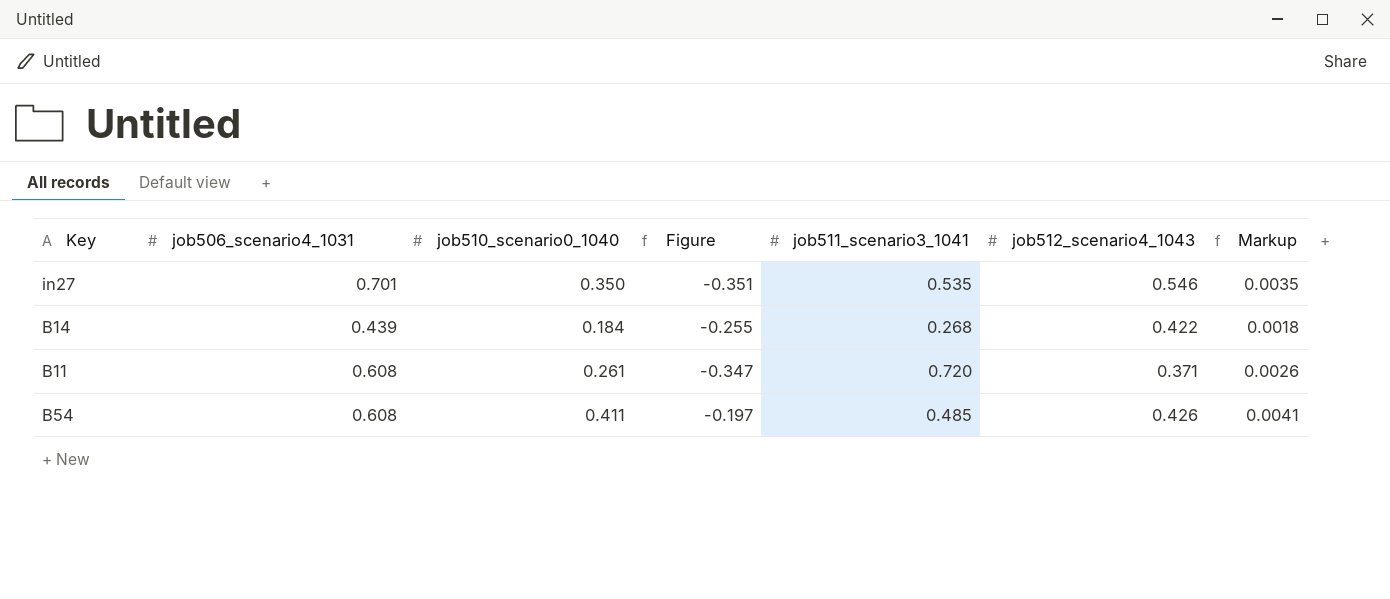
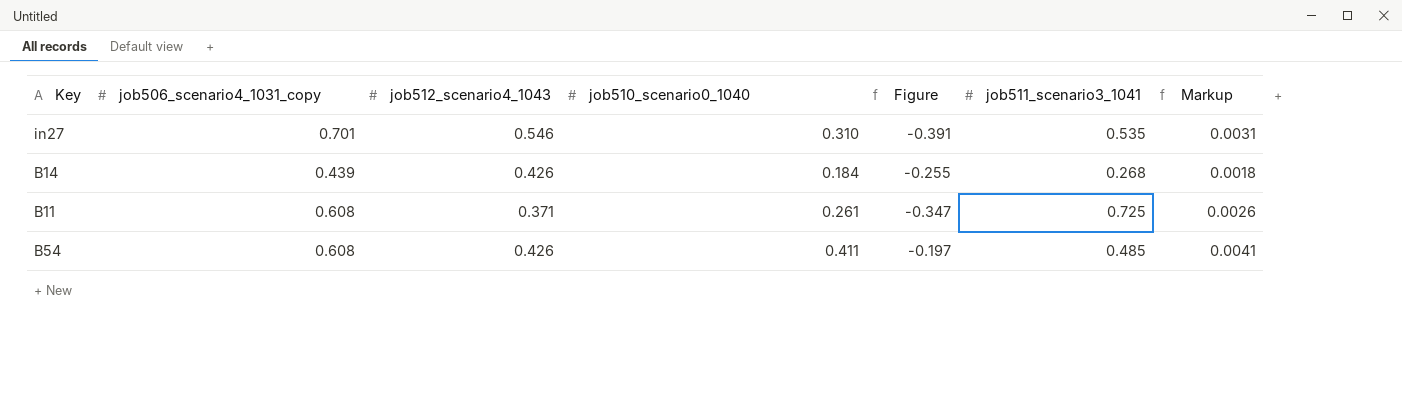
column name: job506_scenario4_1031 -> job506_scenario4_1031_copy
column job512_scenario4_1043 | position: 6 -> 3
in27 | job510_scenario0_1040: 0.350 -> 0.310
in27 | Figure: -0.351 -> -0.391
in27 | Markup: 0.0035 -> 0.0031
B14 | job512_scenario4_1043: 0.422 -> 0.426
B11 | job511_scenario3_1041: 0.720 -> 0.725

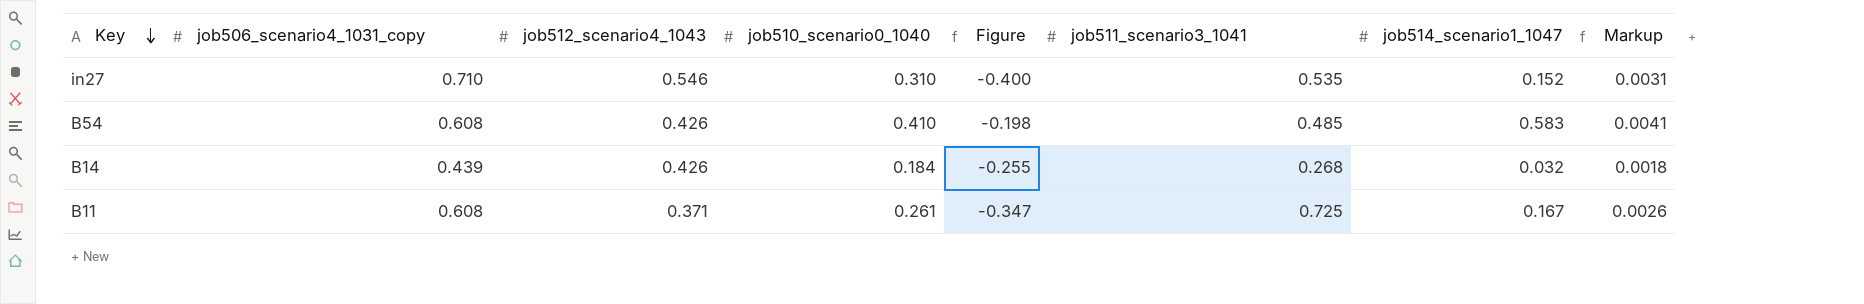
row order: none -> Key descending
column job514_scenario1_1047 | position: none -> 7
in27 | job506_scenario4_1031_copy: 0.701 -> 0.710
in27 | Figure: -0.391 -> -0.400
B54 | job510_scenario0_1040: 0.411 -> 0.410
B54 | Figure: -0.197 -> -0.198

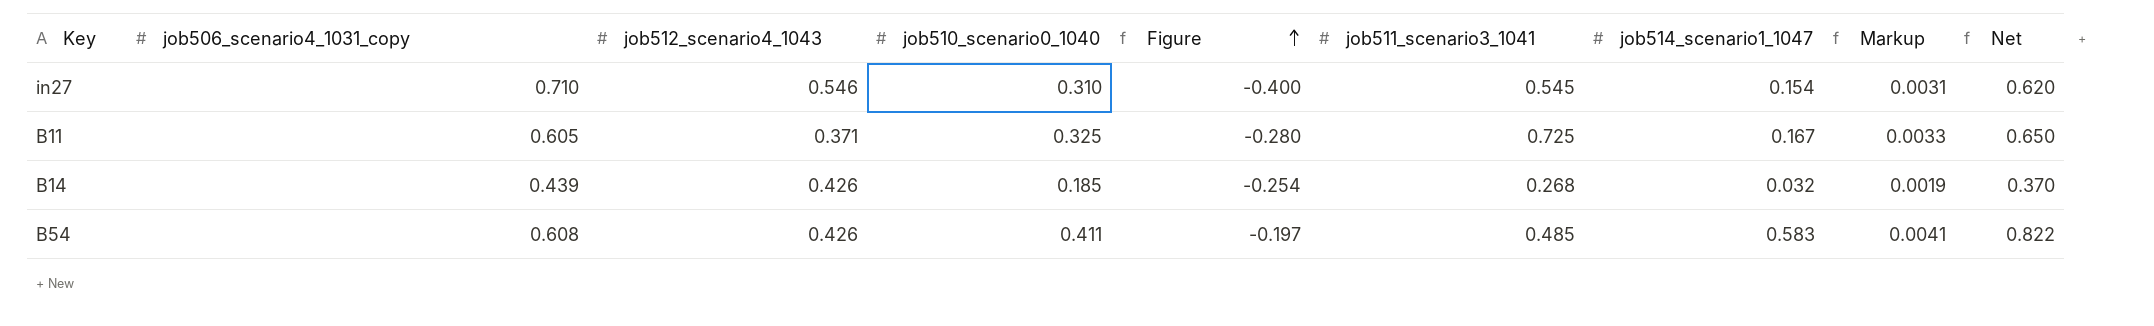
row order: Key descending -> Figure ascending
column Net | formula: none -> [job510_scenario0_1040] * 2
in27 | job511_scenario3_1041: 0.535 -> 0.545
in27 | job514_scenario1_1047: 0.152 -> 0.154
B11 | job506_scenario4_1031_copy: 0.608 -> 0.605
B11 | job510_scenario0_1040: 0.261 -> 0.325
B11 | Figure: -0.347 -> -0.280
B11 | Markup: 0.0026 -> 0.0033
B14 | job510_scenario0_1040: 0.184 -> 0.185
B14 | Figure: -0.255 -> -0.254
B14 | Markup: 0.0018 -> 0.0019
B54 | job510_scenario0_1040: 0.410 -> 0.411
B54 | Figure: -0.198 -> -0.197

